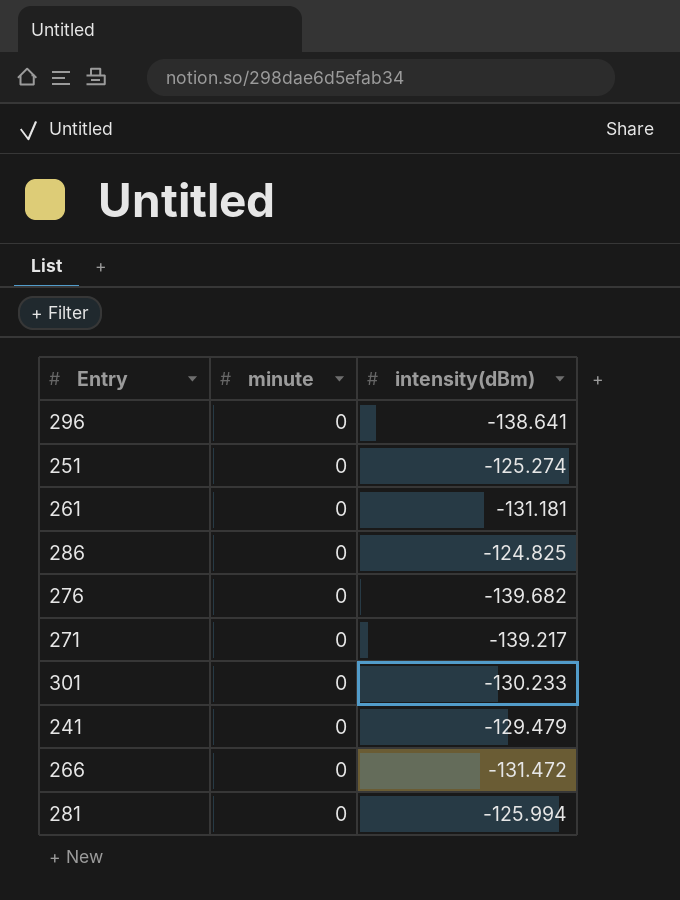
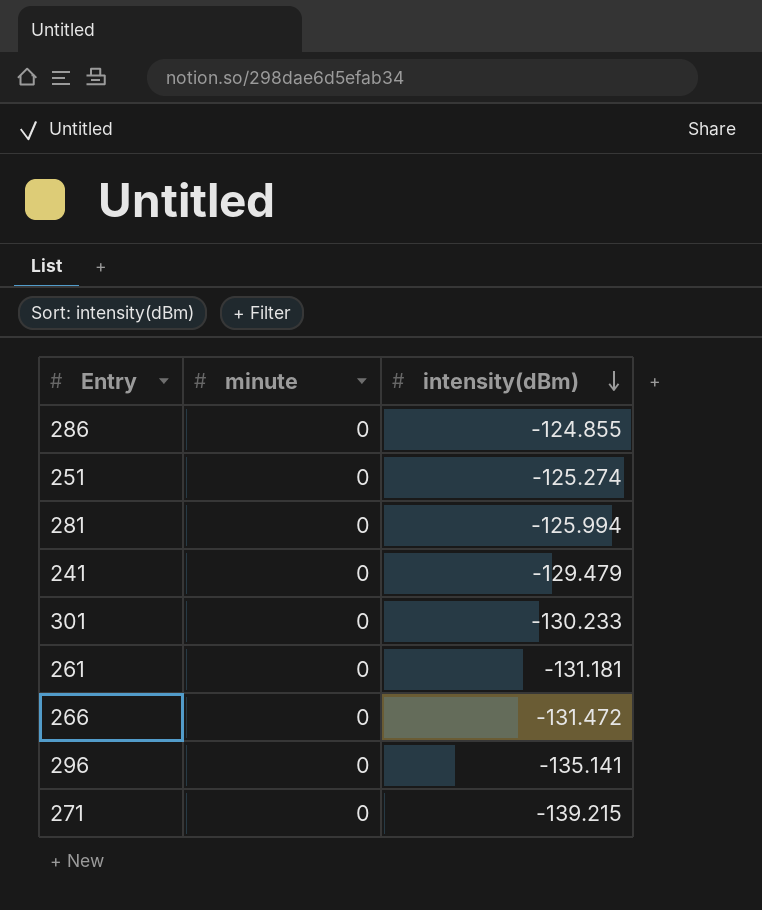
row order: none -> intensity(dBm) descending
row 276: 0 | -139.682 -> none
286 | intensity(dBm): -124.825 -> -124.855
296 | intensity(dBm): -138.641 -> -135.141
271 | intensity(dBm): -139.217 -> -139.215

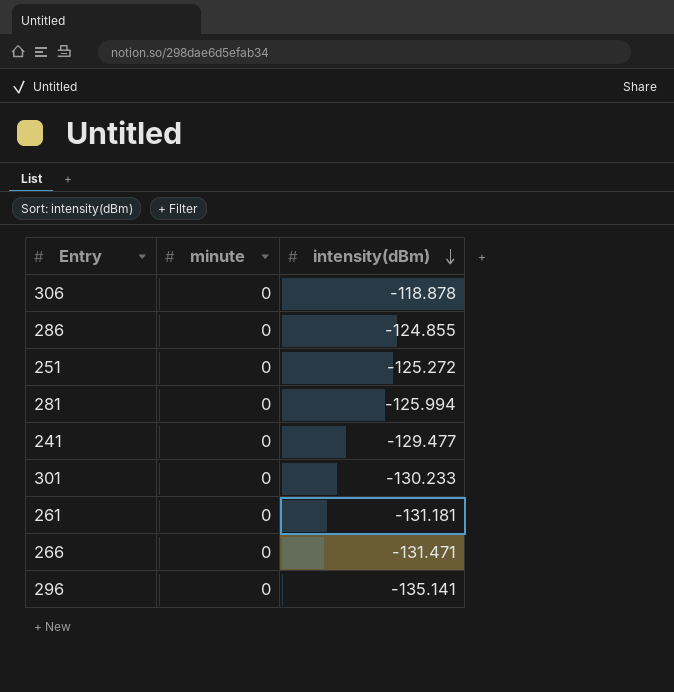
row 271: 0 | -139.215 -> none
row 306: none -> 0 | -118.878
251 | intensity(dBm): -125.274 -> -125.272
241 | intensity(dBm): -129.479 -> -129.477
266 | intensity(dBm): -131.472 -> -131.471

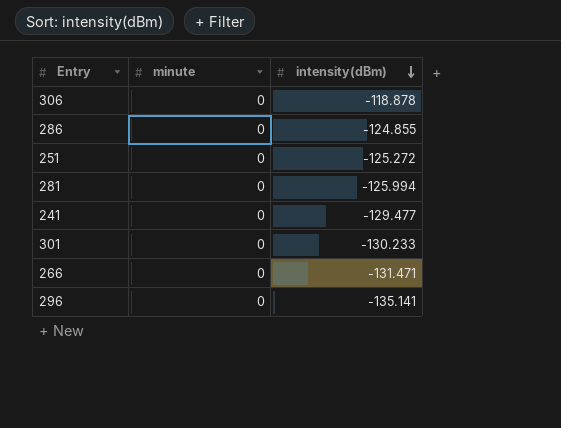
row 261: 0 | -131.181 -> none

